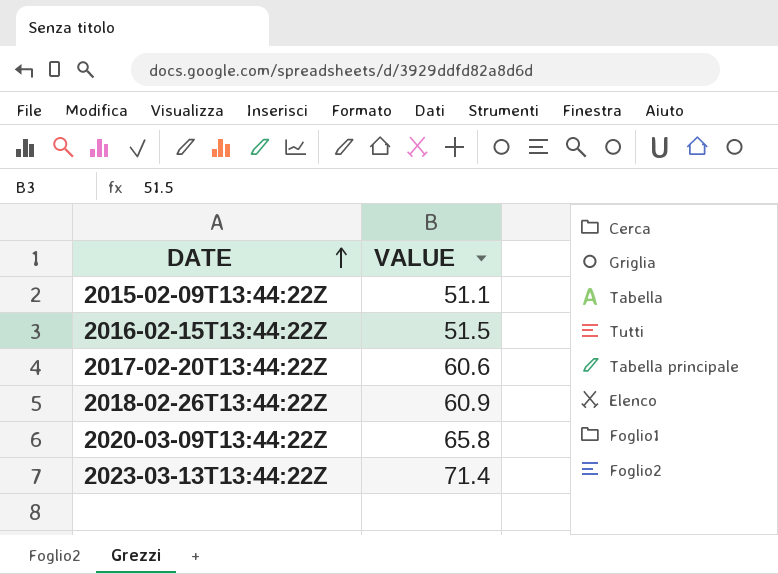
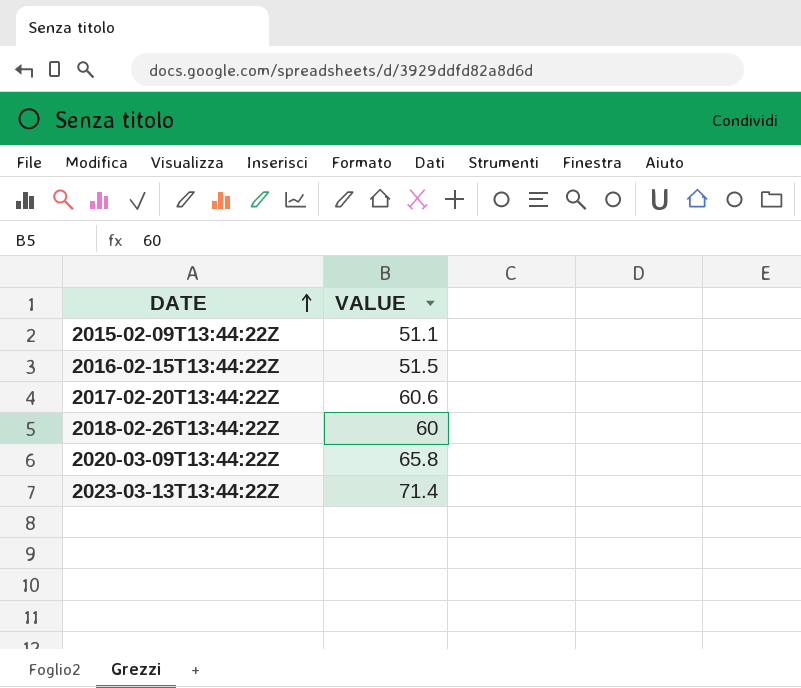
2018-02-26T13:44:22Z | VALUE: 60.9 -> 60

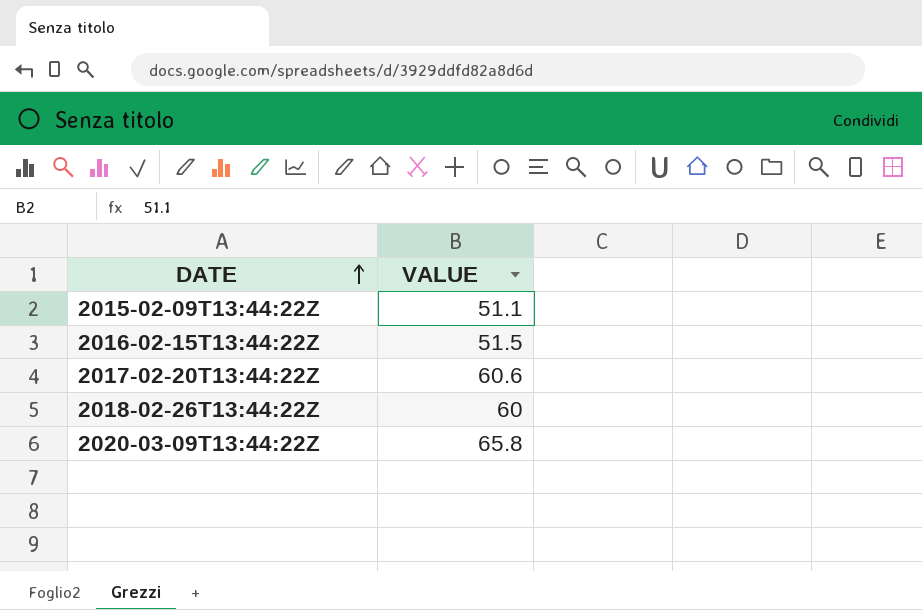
row 2023-03-13T13:44:22Z: 71.4 -> none

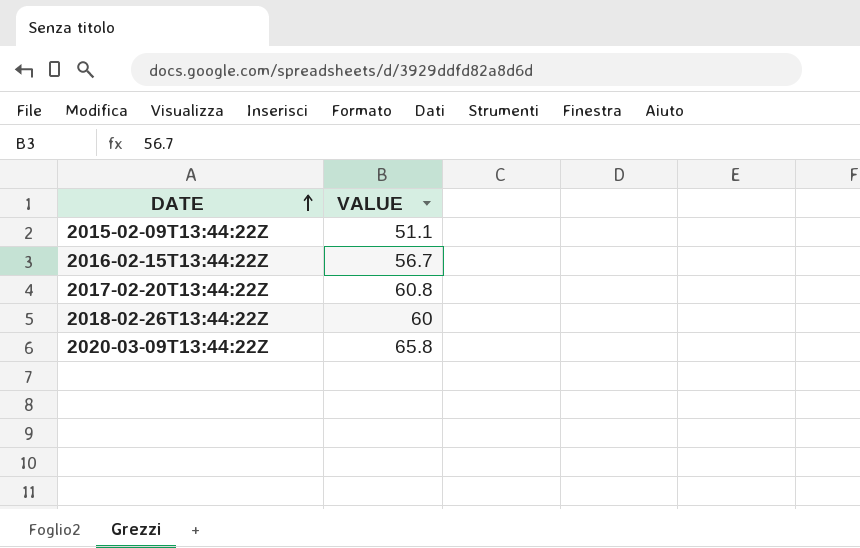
2016-02-15T13:44:22Z | VALUE: 51.5 -> 56.7
2017-02-20T13:44:22Z | VALUE: 60.6 -> 60.8

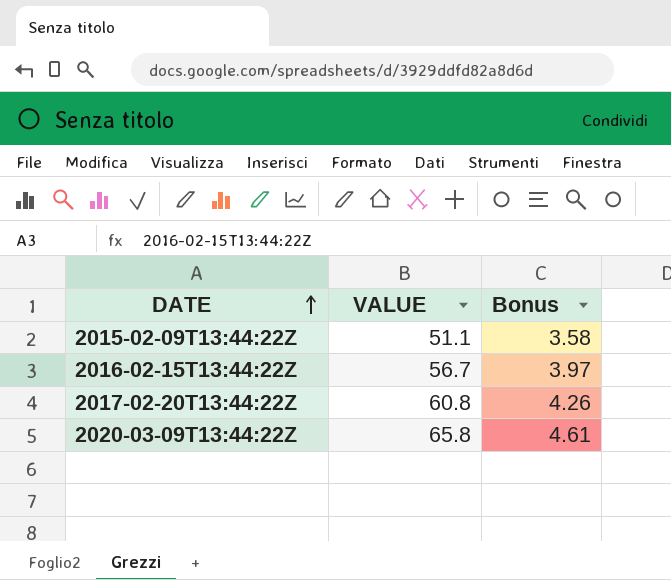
column Bonus | formula: none -> [VALUE] * 0.07
row 2018-02-26T13:44:22Z: 60 -> none

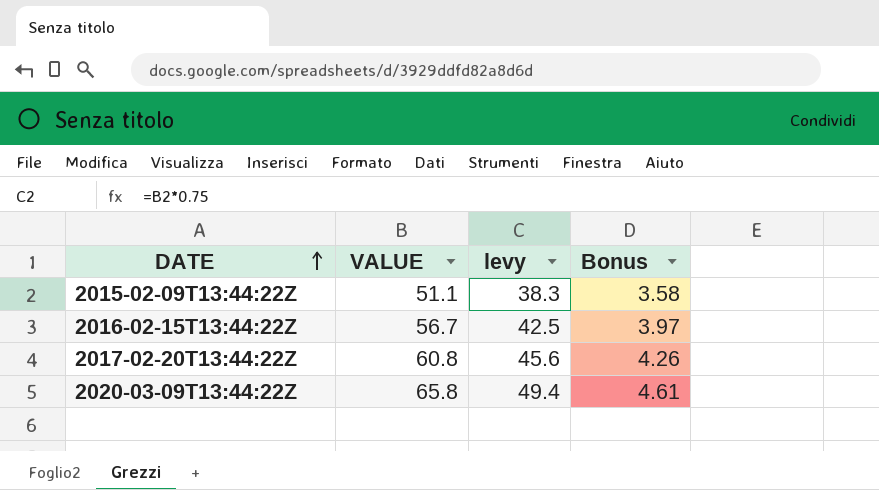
column levy | formula: none -> [VALUE] * 0.75

